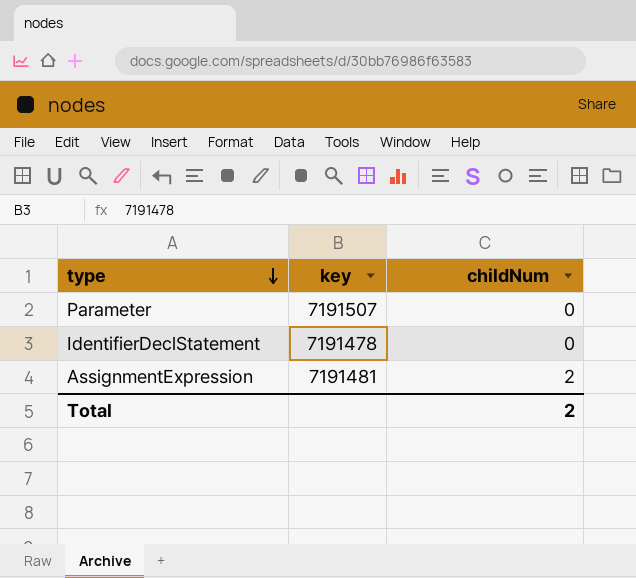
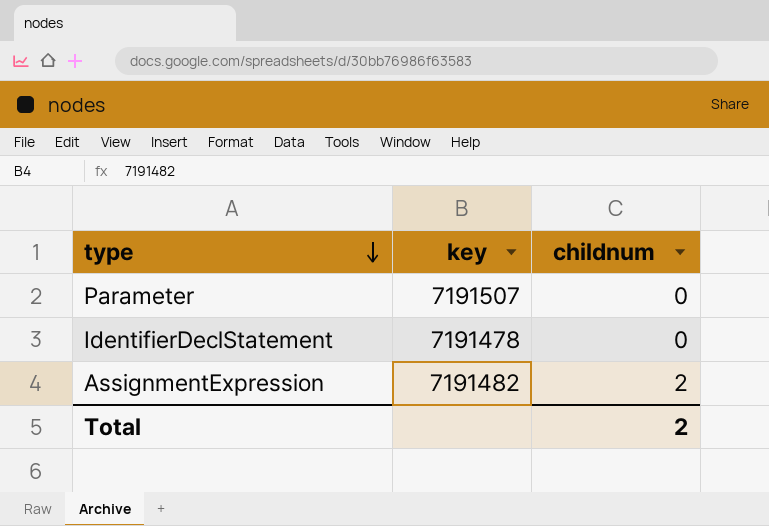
column name: childNum -> childnum
AssignmentExpression | key: 7191481 -> 7191482

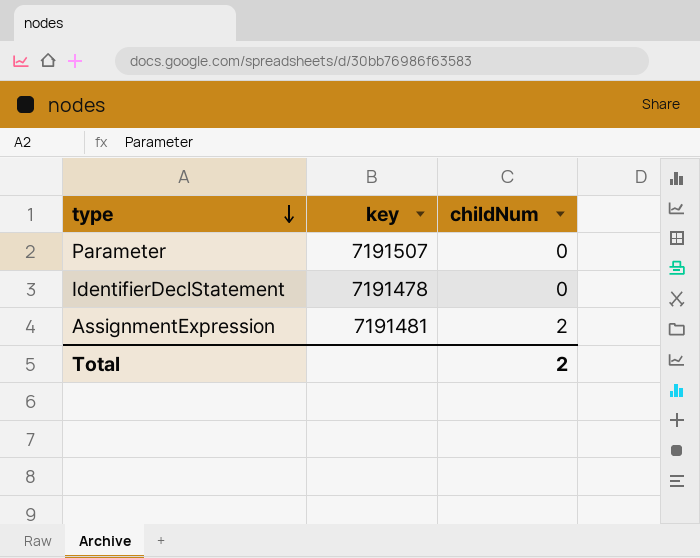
column name: childnum -> childNum
AssignmentExpression | key: 7191482 -> 7191481

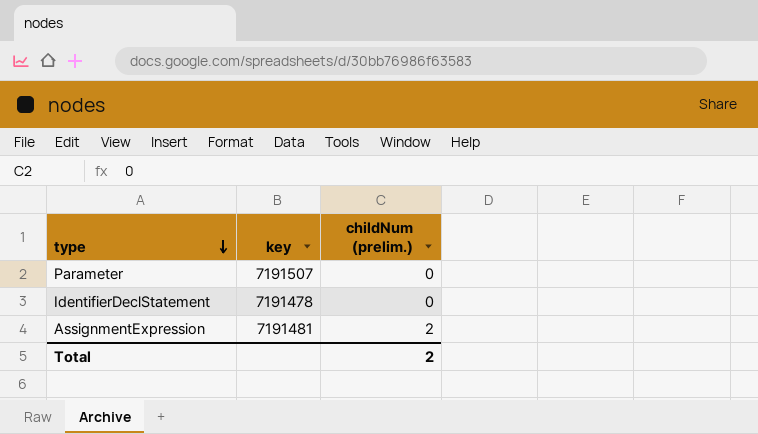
column name: childNum -> childNum (prelim.)

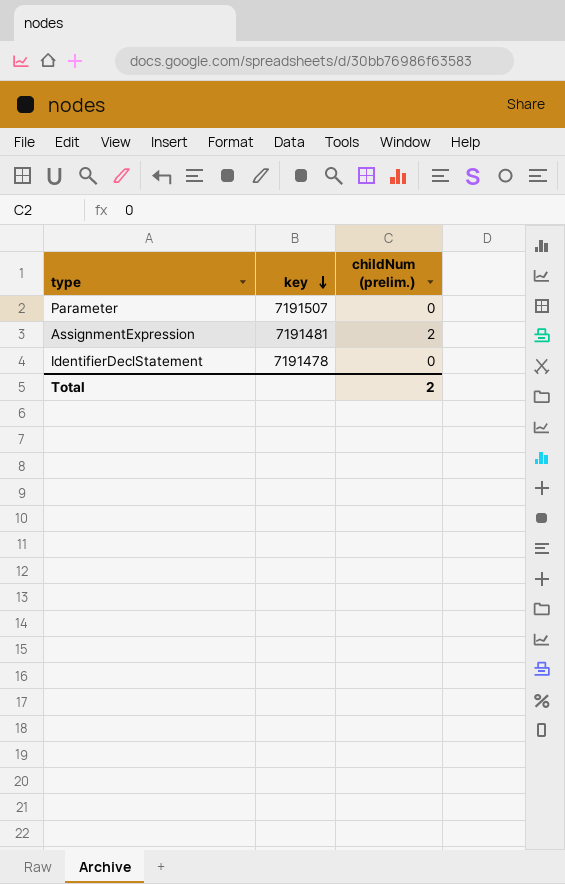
row order: type descending -> key descending

